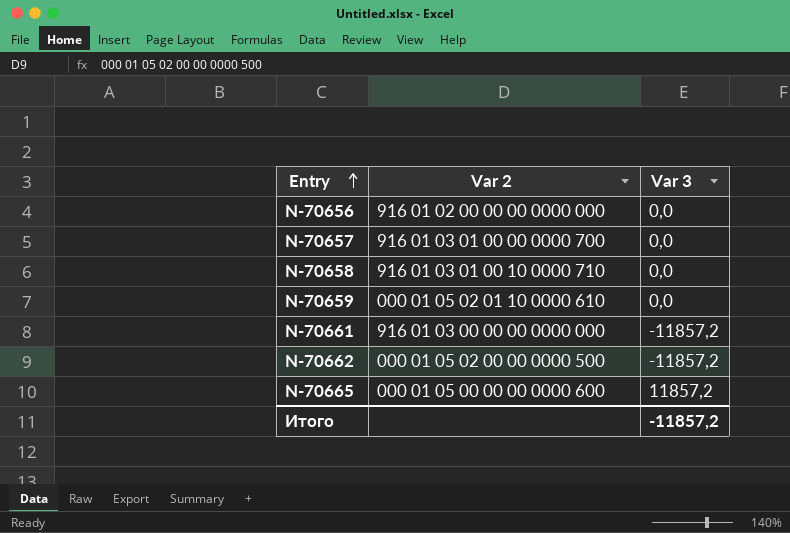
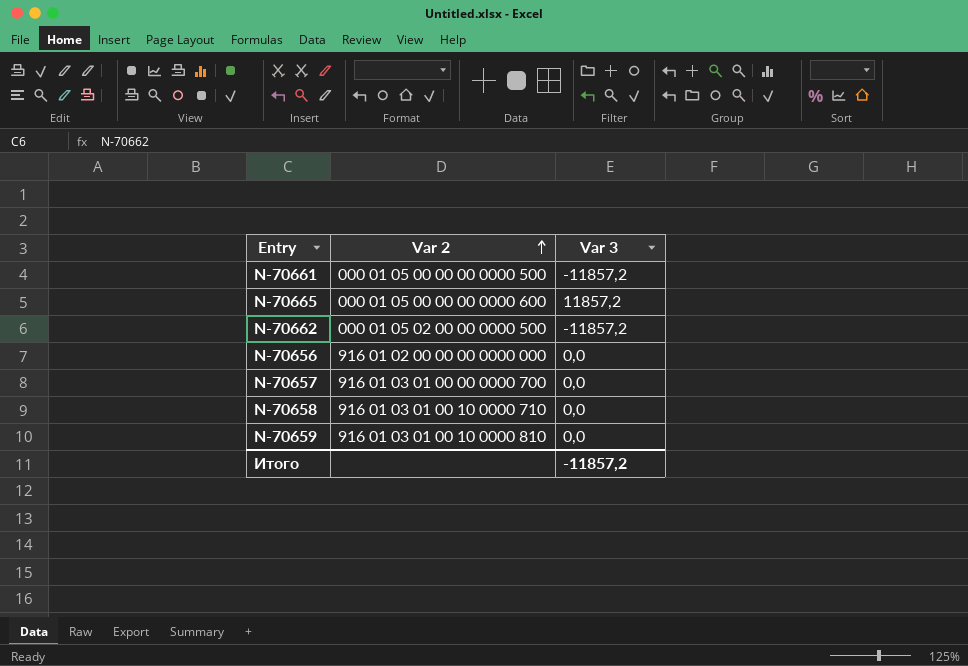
row order: Entry ascending -> Var 2 ascending
N-70661 | Var 2: 916 01 03 00 00 00 0000 000 -> 000 01 05 00 00 00 0000 500
N-70659 | Var 2: 000 01 05 02 01 10 0000 610 -> 916 01 03 01 00 10 0000 810

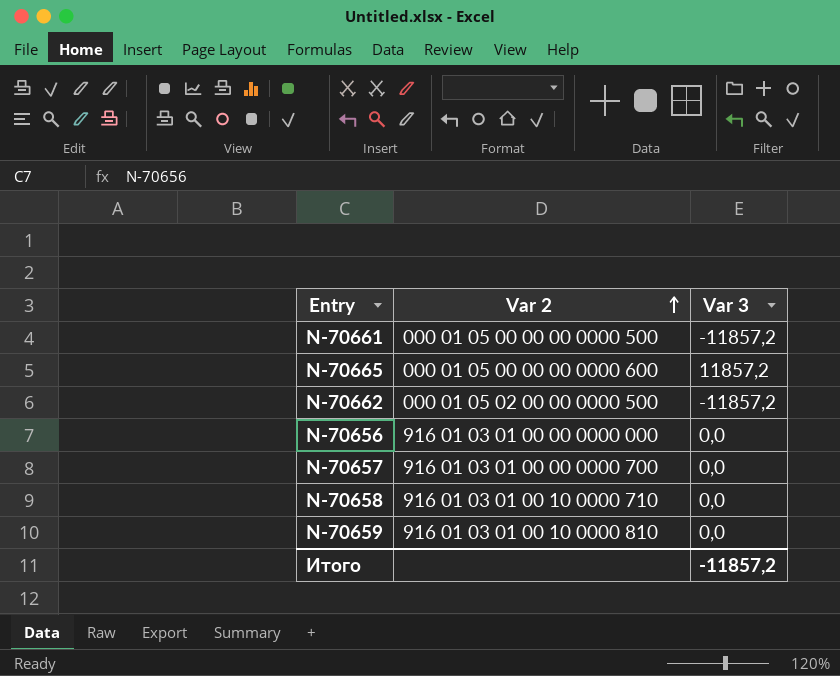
N-70656 | Var 2: 916 01 02 00 00 00 0000 000 -> 916 01 03 01 00 00 0000 000

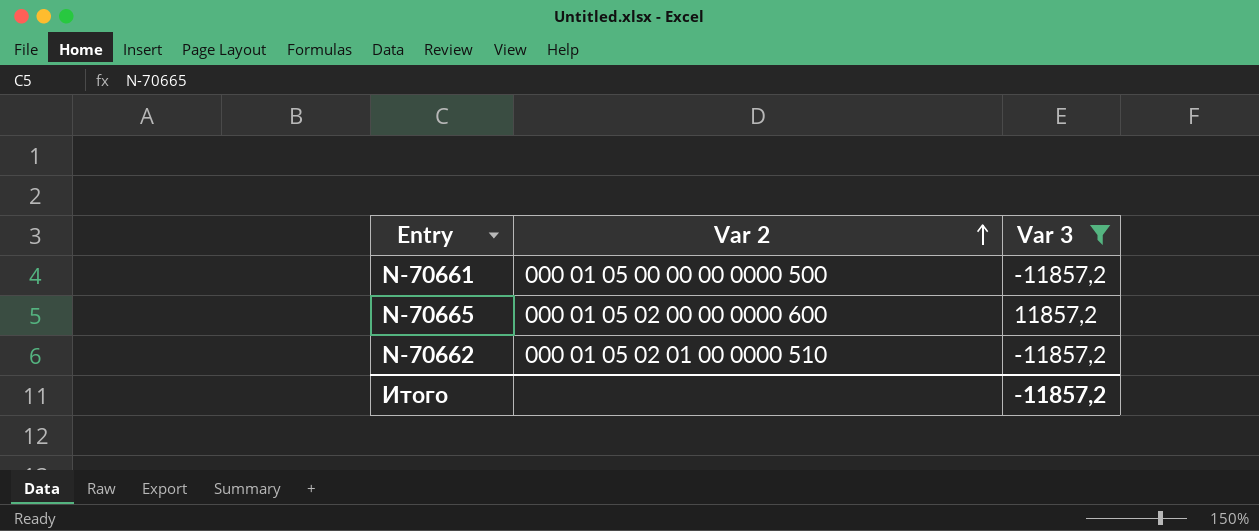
filter: none -> Var 3 != 0,0
N-70665 | Var 2: 000 01 05 00 00 00 0000 600 -> 000 01 05 02 00 00 0000 600
N-70662 | Var 2: 000 01 05 02 00 00 0000 500 -> 000 01 05 02 01 00 0000 510

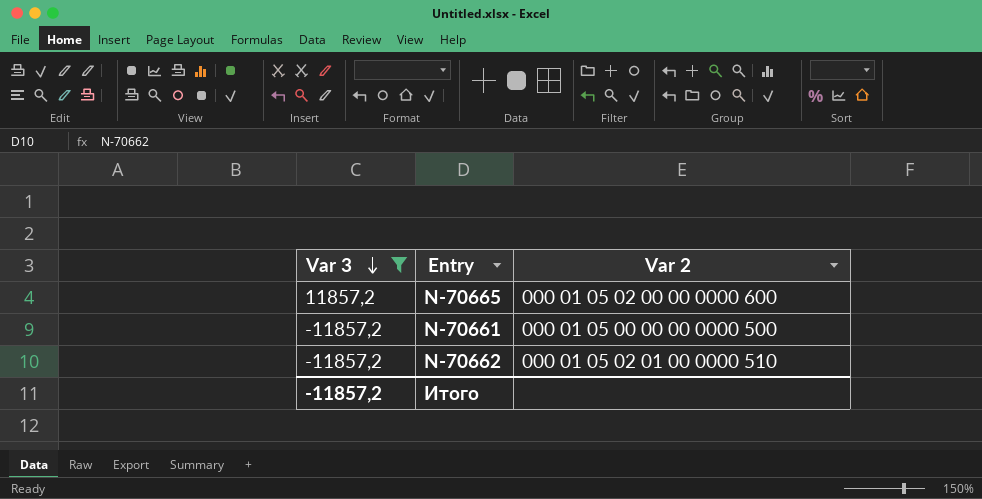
row order: Var 2 ascending -> Var 3 descending
column Var 3 | position: 3 -> 1

